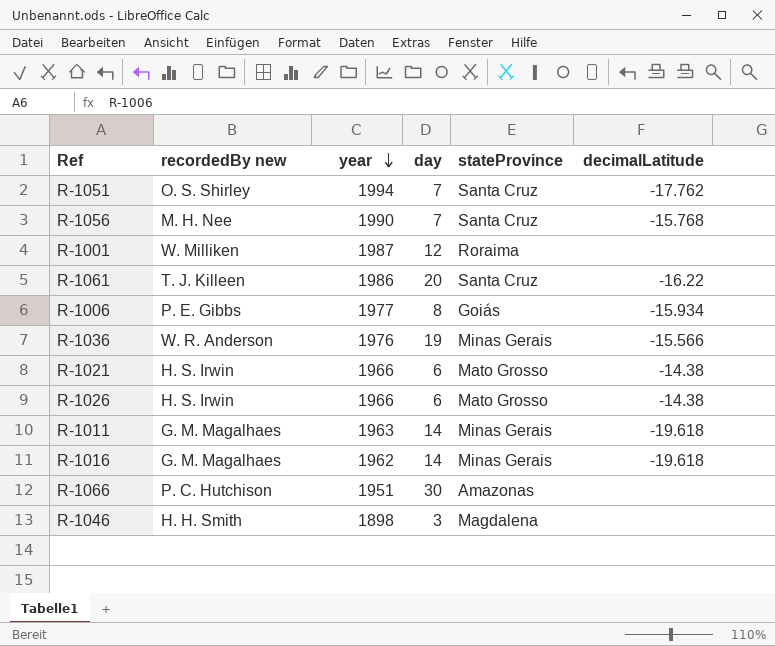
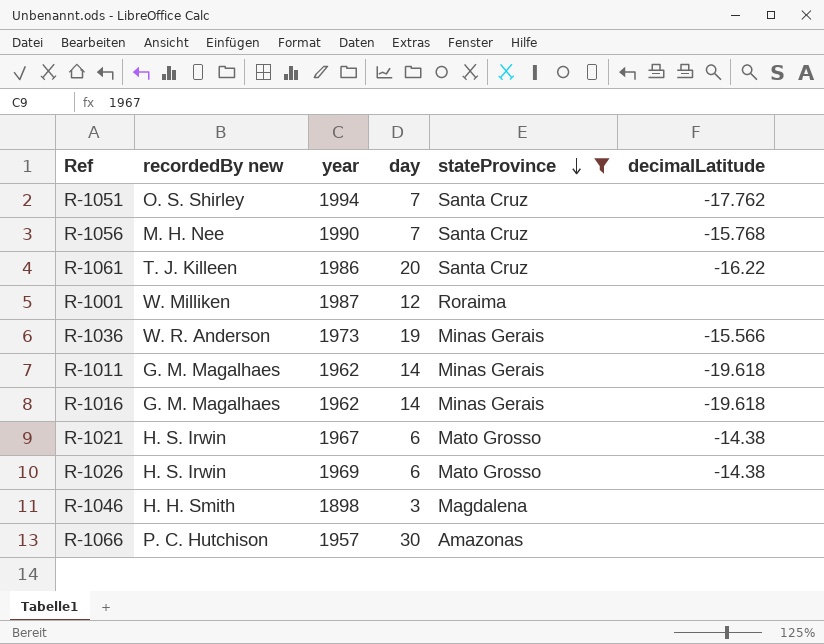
filter: none -> stateProvince != Goiás
row order: year descending -> stateProvince descending
R-1036 | year: 1976 -> 1973
R-1011 | year: 1963 -> 1962
R-1021 | year: 1966 -> 1967
R-1026 | year: 1966 -> 1969
R-1066 | year: 1951 -> 1957

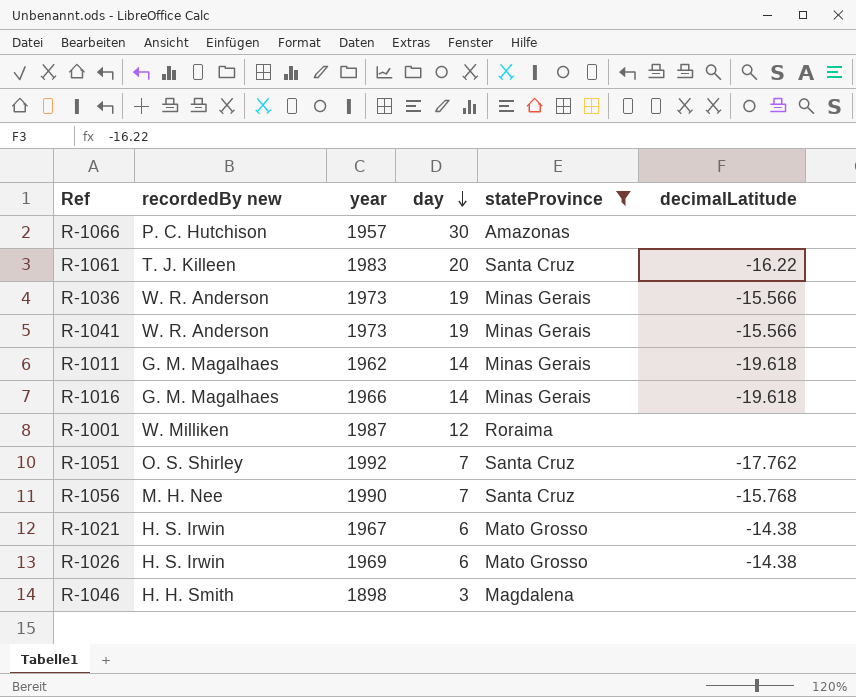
row order: stateProvince descending -> day descending
R-1061 | year: 1986 -> 1983
row R-1041: none -> W. R. Anderson | 1973 | 19 | Minas Gerais | -15.566
R-1016 | year: 1962 -> 1966
R-1051 | year: 1994 -> 1992

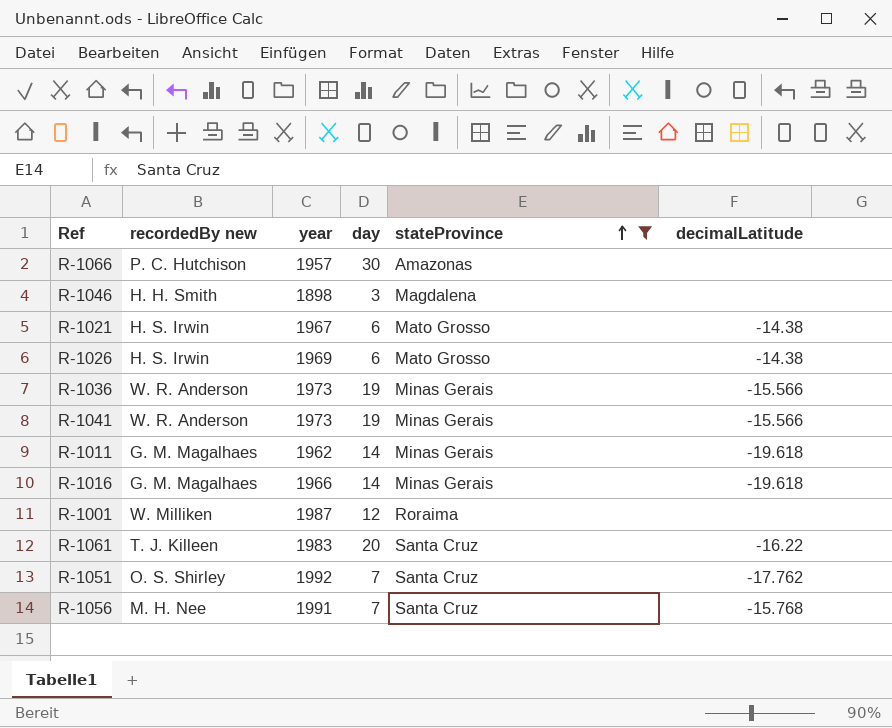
row order: day descending -> stateProvince ascending
R-1056 | year: 1990 -> 1991

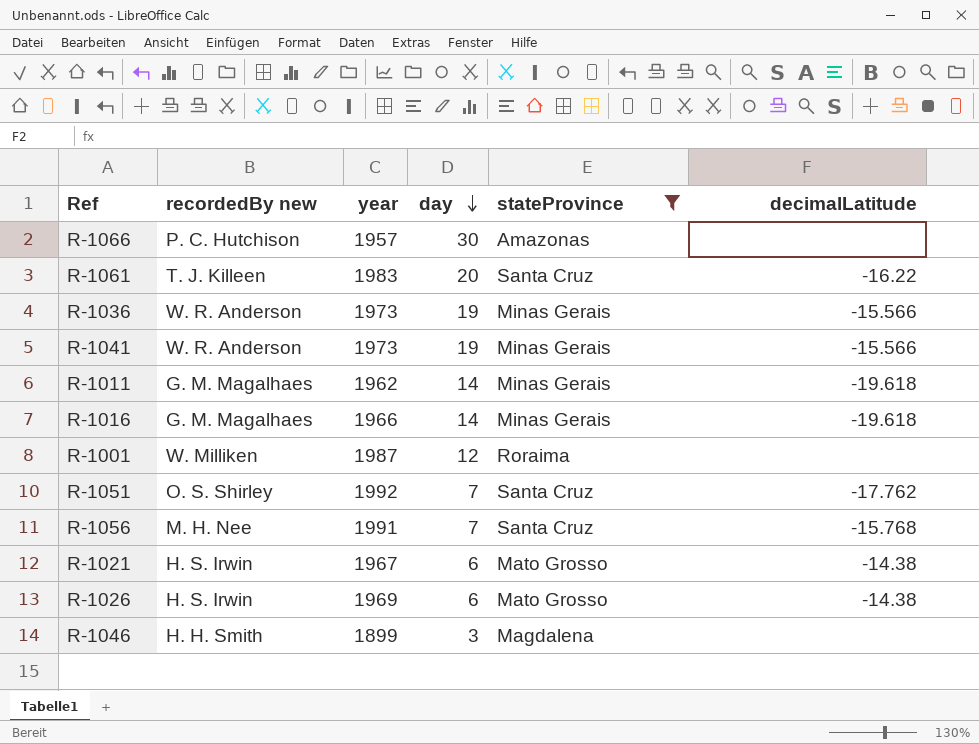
row order: stateProvince ascending -> day descending
R-1046 | year: 1898 -> 1899

